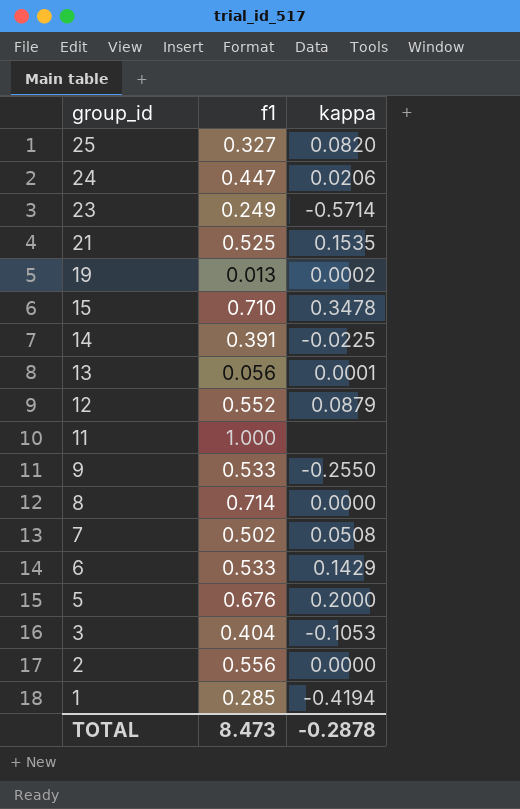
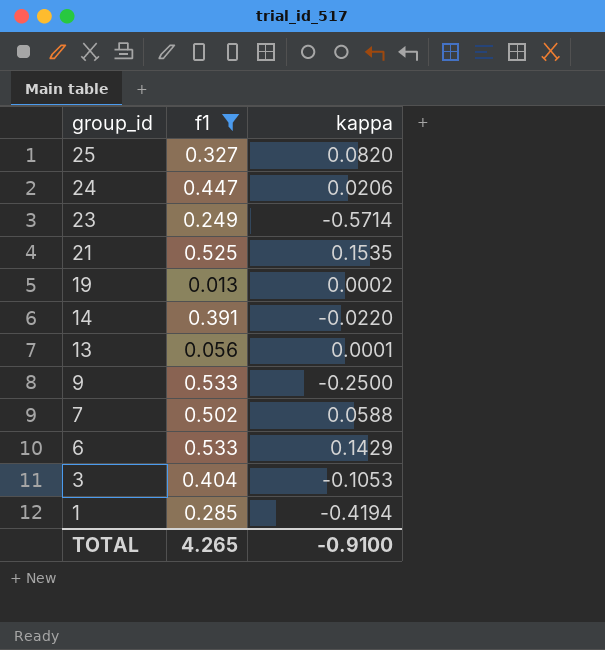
filter: none -> f1 <= 0.533
14 | kappa: -0.0225 -> -0.0220
9 | kappa: -0.2550 -> -0.2500
7 | kappa: 0.0508 -> 0.0588
TOTAL | f1: 8.473 -> 4.265
TOTAL | kappa: -0.2878 -> -0.9100

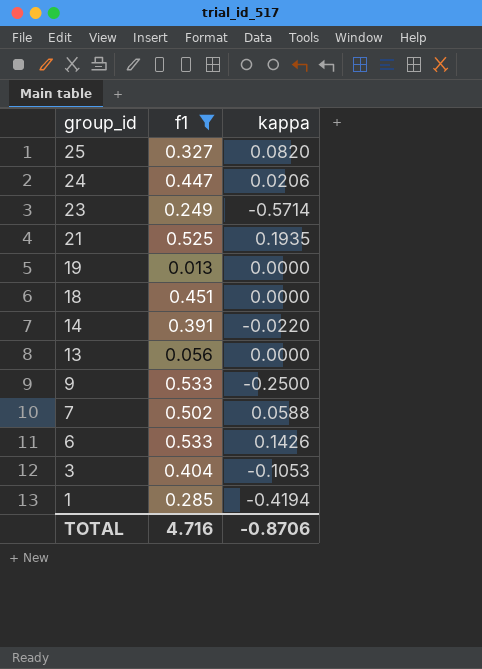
21 | kappa: 0.1535 -> 0.1935
19 | kappa: 0.0002 -> 0.0000
row 18: none -> 0.451 | 0.0000
13 | kappa: 0.0001 -> 0.0000
6 | kappa: 0.1429 -> 0.1426
TOTAL | f1: 4.265 -> 4.716
TOTAL | kappa: -0.9100 -> -0.8706

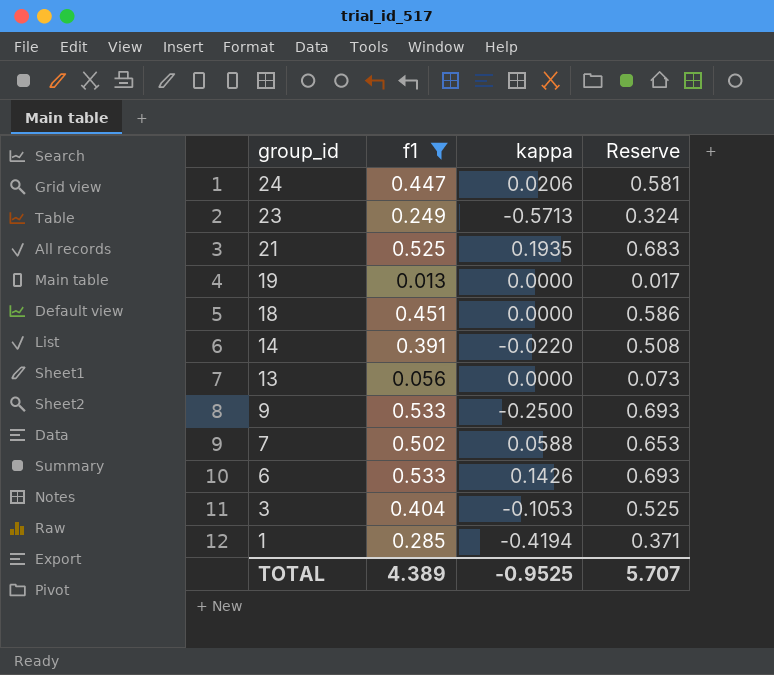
column Reserve | formula: none -> [f1] * 1.3
row 25: 0.327 | 0.0820 -> none
23 | kappa: -0.5714 -> -0.5713
TOTAL | f1: 4.716 -> 4.389
TOTAL | kappa: -0.8706 -> -0.9525

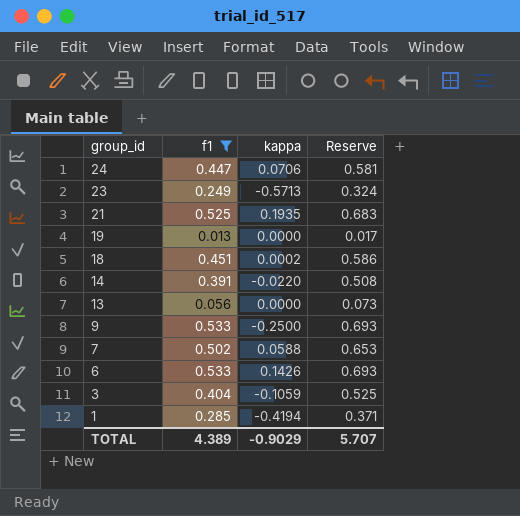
24 | kappa: 0.0206 -> 0.0706
18 | kappa: 0.0000 -> 0.0002
3 | kappa: -0.1053 -> -0.1059
TOTAL | kappa: -0.9525 -> -0.9029

